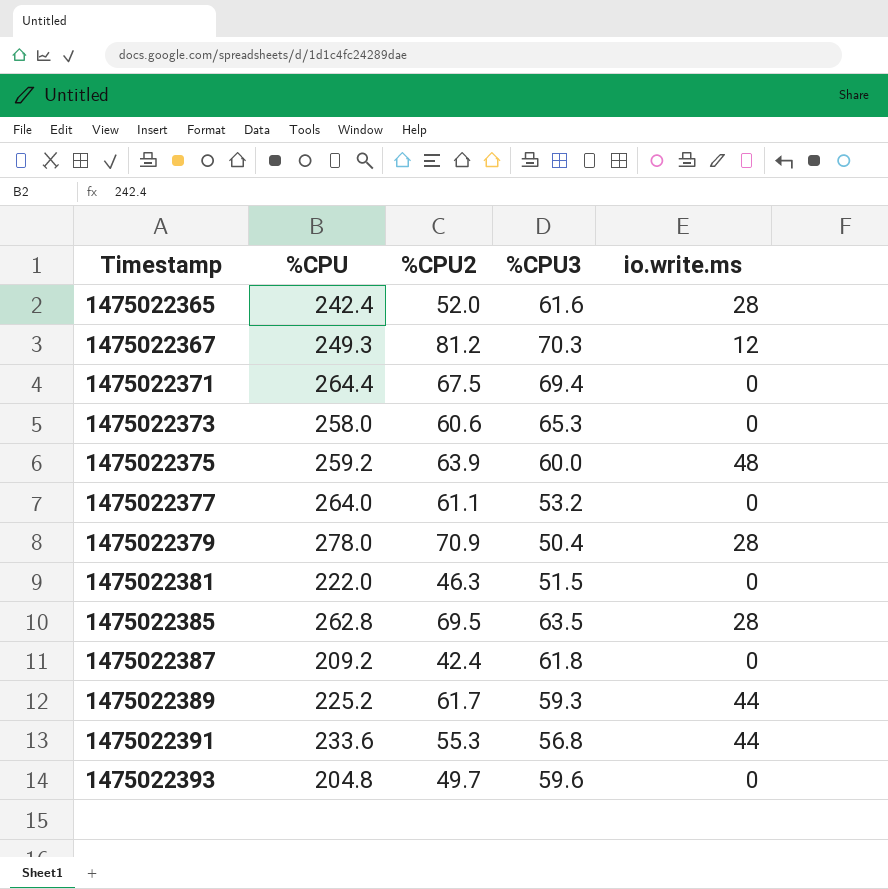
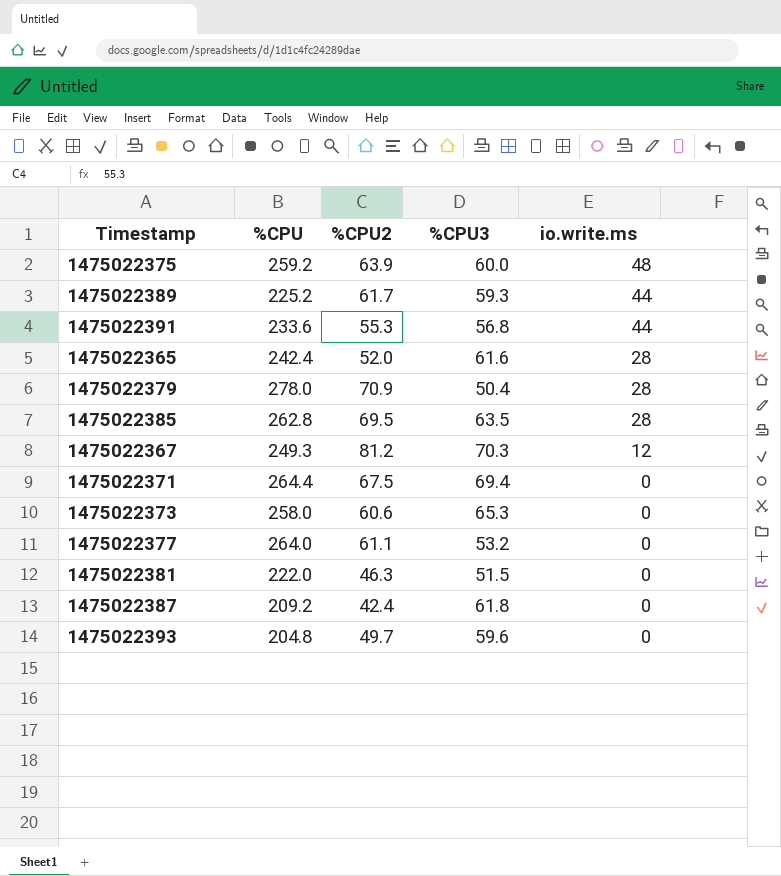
row order: Timestamp ascending -> io.write.ms descending

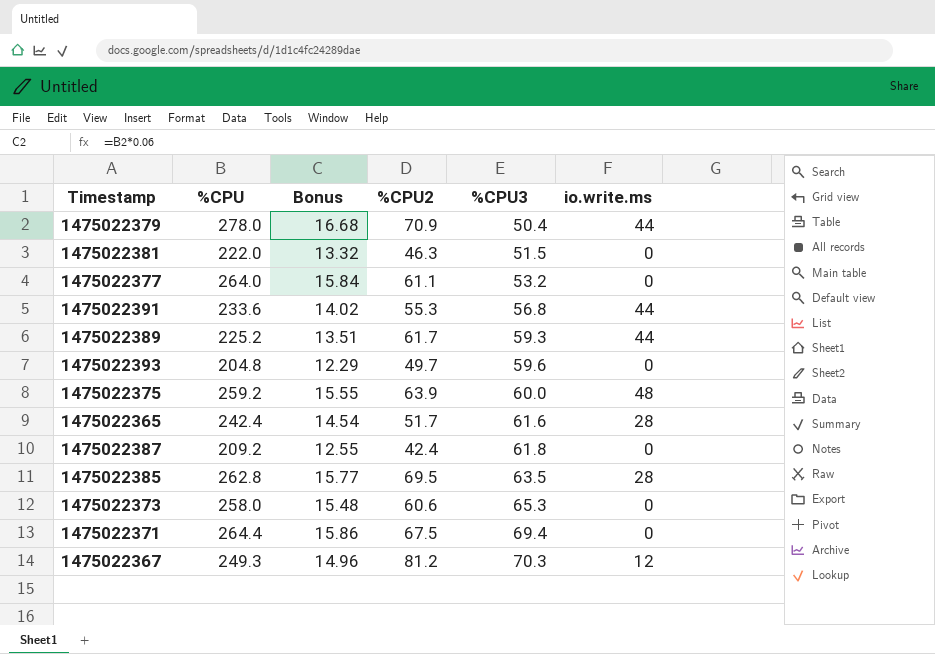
row order: io.write.ms descending -> %CPU3 ascending
column Bonus | formula: none -> [%CPU] * 0.06
1475022379 | io.write.ms: 28 -> 44
1475022365 | %CPU2: 52.0 -> 51.7

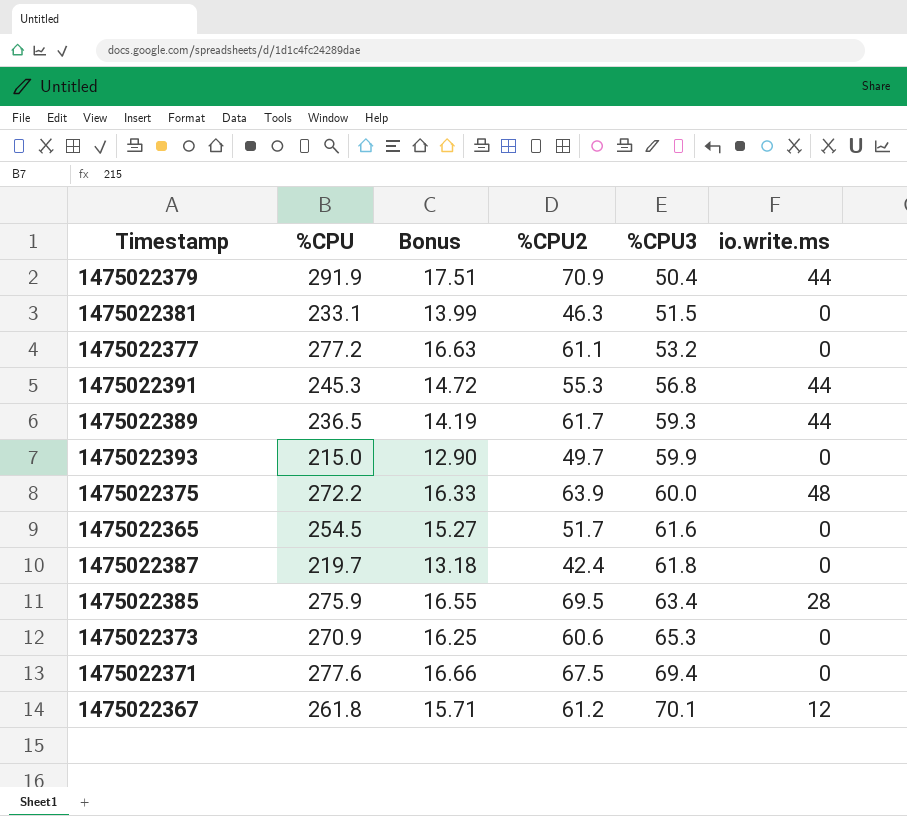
1475022379 | %CPU: 278.0 -> 291.9
1475022379 | Bonus: 16.68 -> 17.51
1475022381 | %CPU: 222.0 -> 233.1
1475022381 | Bonus: 13.32 -> 13.99
1475022377 | %CPU: 264.0 -> 277.2
1475022377 | Bonus: 15.84 -> 16.63
1475022391 | %CPU: 233.6 -> 245.3
1475022391 | Bonus: 14.02 -> 14.72
1475022389 | %CPU: 225.2 -> 236.5
1475022389 | Bonus: 13.51 -> 14.19
1475022393 | %CPU: 204.8 -> 215.0
1475022393 | Bonus: 12.29 -> 12.90
1475022393 | %CPU3: 59.6 -> 59.9
1475022375 | %CPU: 259.2 -> 272.2
1475022375 | Bonus: 15.55 -> 16.33
1475022365 | %CPU: 242.4 -> 254.5
1475022365 | Bonus: 14.54 -> 15.27
1475022365 | io.write.ms: 28 -> 0
1475022387 | %CPU: 209.2 -> 219.7
1475022387 | Bonus: 12.55 -> 13.18
1475022385 | %CPU: 262.8 -> 275.9
1475022385 | Bonus: 15.77 -> 16.55
1475022385 | %CPU3: 63.5 -> 63.4
1475022373 | %CPU: 258.0 -> 270.9
1475022373 | Bonus: 15.48 -> 16.25
1475022371 | %CPU: 264.4 -> 277.6
1475022371 | Bonus: 15.86 -> 16.66
1475022367 | %CPU: 249.3 -> 261.8
1475022367 | Bonus: 14.96 -> 15.71
1475022367 | %CPU2: 81.2 -> 61.2
1475022367 | %CPU3: 70.3 -> 70.1

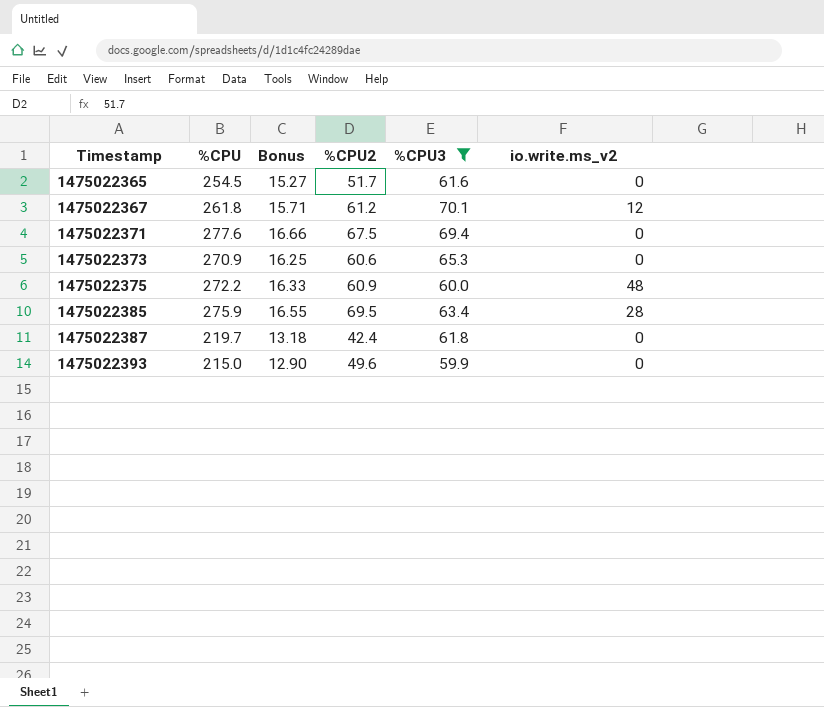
filter: none -> %CPU3 >= 59.9
row order: %CPU3 ascending -> Timestamp ascending
column name: io.write.ms -> io.write.ms_v2
1475022375 | %CPU2: 63.9 -> 60.9
1475022393 | %CPU2: 49.7 -> 49.6

